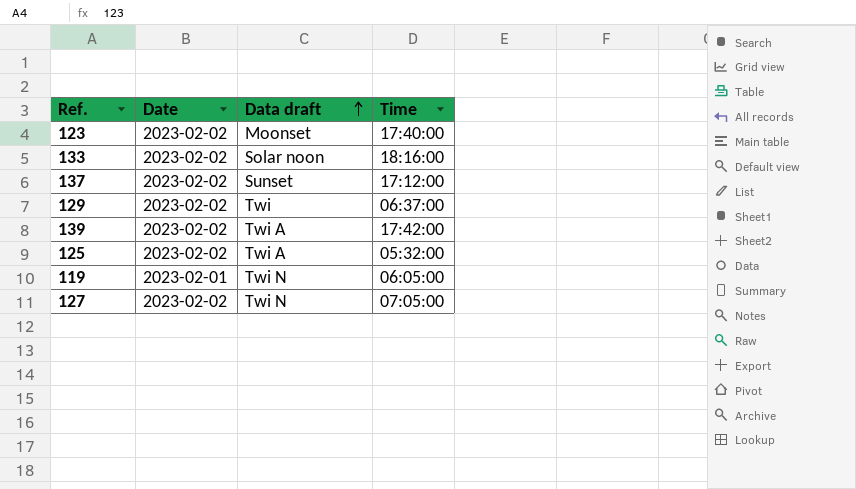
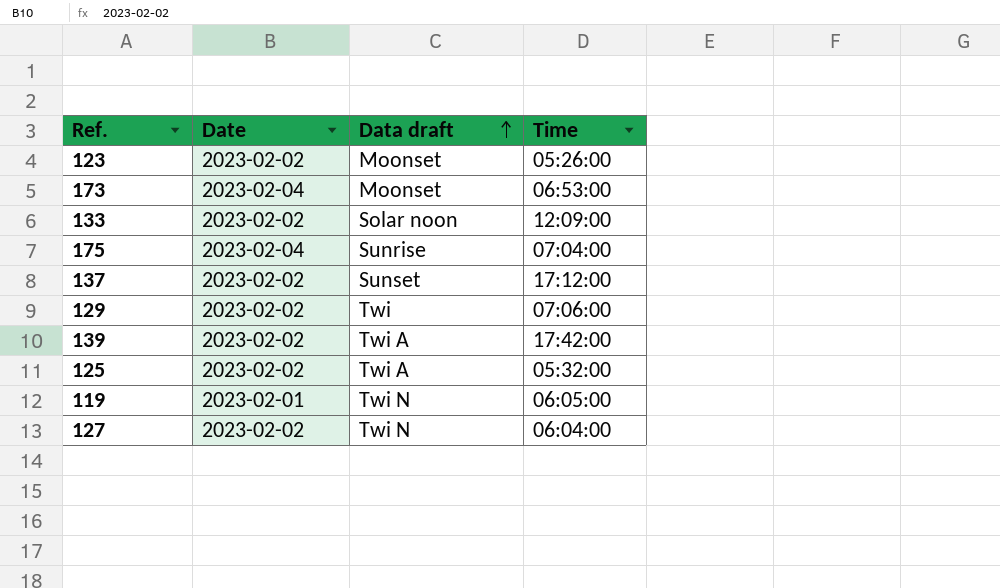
123 | Time: 17:40:00 -> 05:26:00
row 173: none -> 2023-02-04 | Moonset | 06:53:00
133 | Time: 18:16:00 -> 12:09:00
row 175: none -> 2023-02-04 | Sunrise | 07:04:00
129 | Time: 06:37:00 -> 07:06:00
127 | Time: 07:05:00 -> 06:04:00

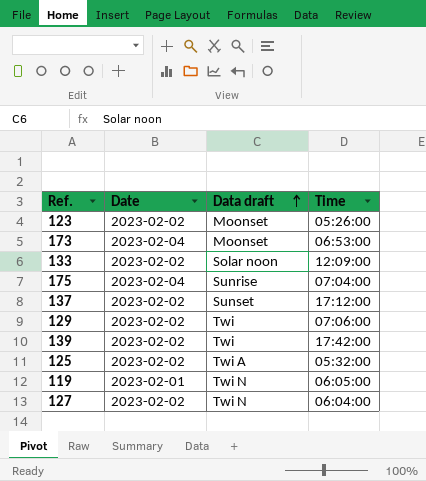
139 | Data draft: Twi A -> Twi

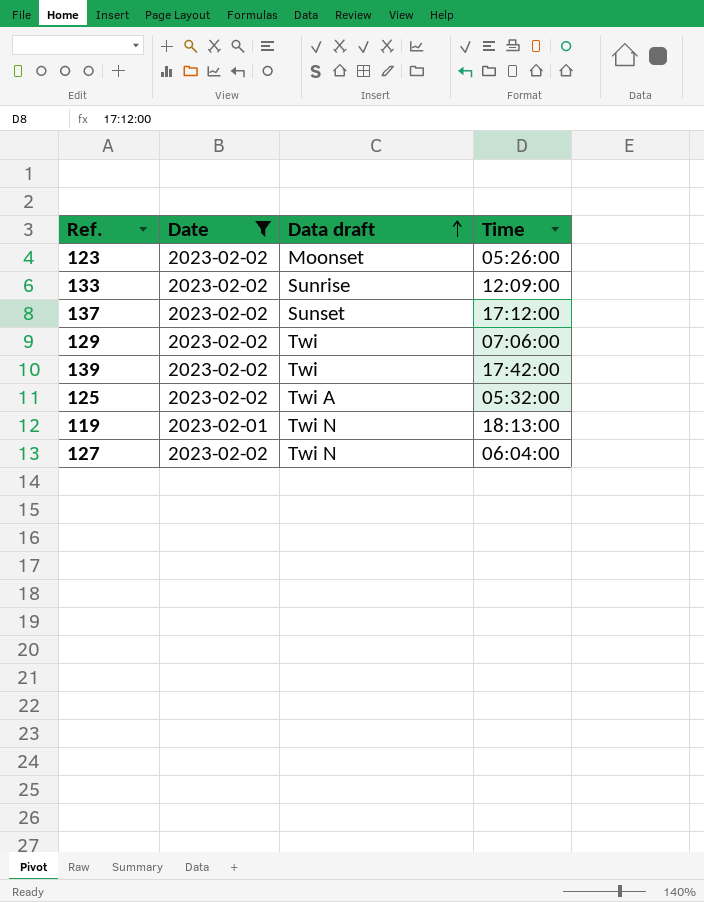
filter: none -> Date != 2023-02-04
133 | Data draft: Solar noon -> Sunrise
119 | Time: 06:05:00 -> 18:13:00

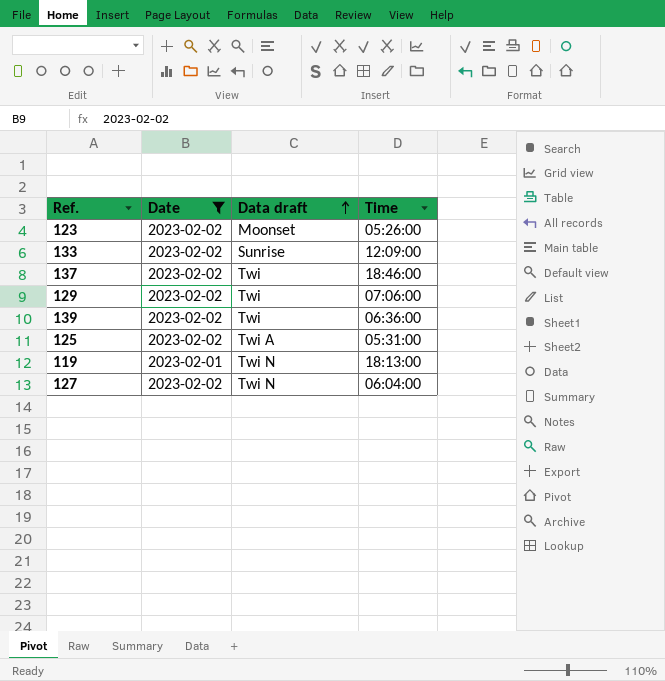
137 | Data draft: Sunset -> Twi
137 | Time: 17:12:00 -> 18:46:00
139 | Time: 17:42:00 -> 06:36:00
125 | Time: 05:32:00 -> 05:31:00

